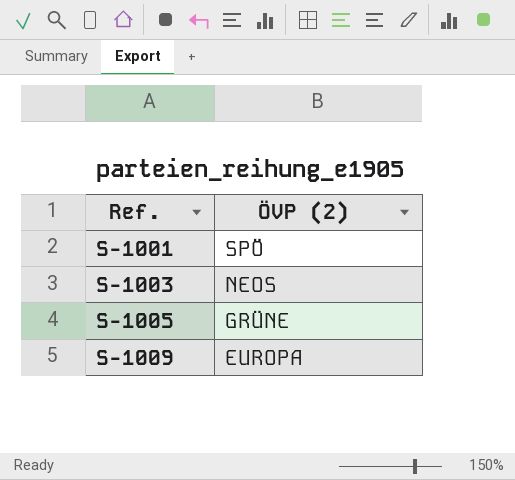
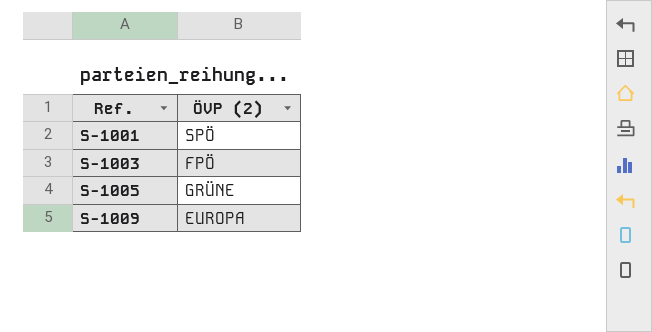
S-1003 | ÖVP (2): NEOS -> FPÖ

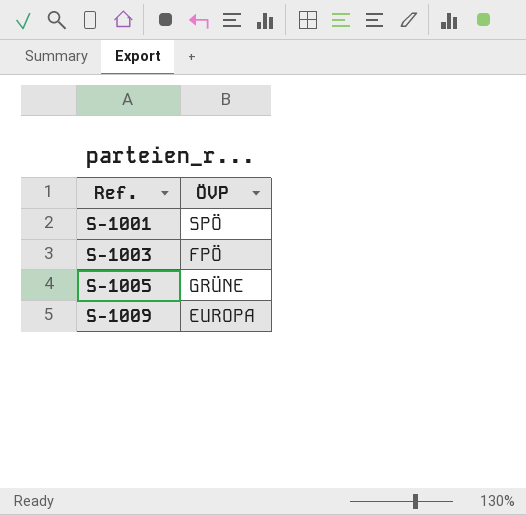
column name: ÖVP (2) -> ÖVP

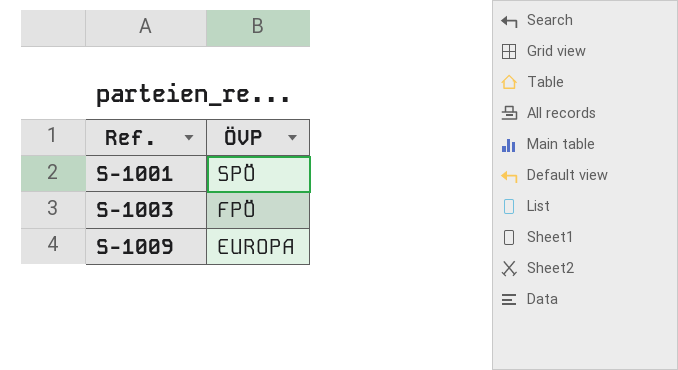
row S-1005: GRÜNE -> none

